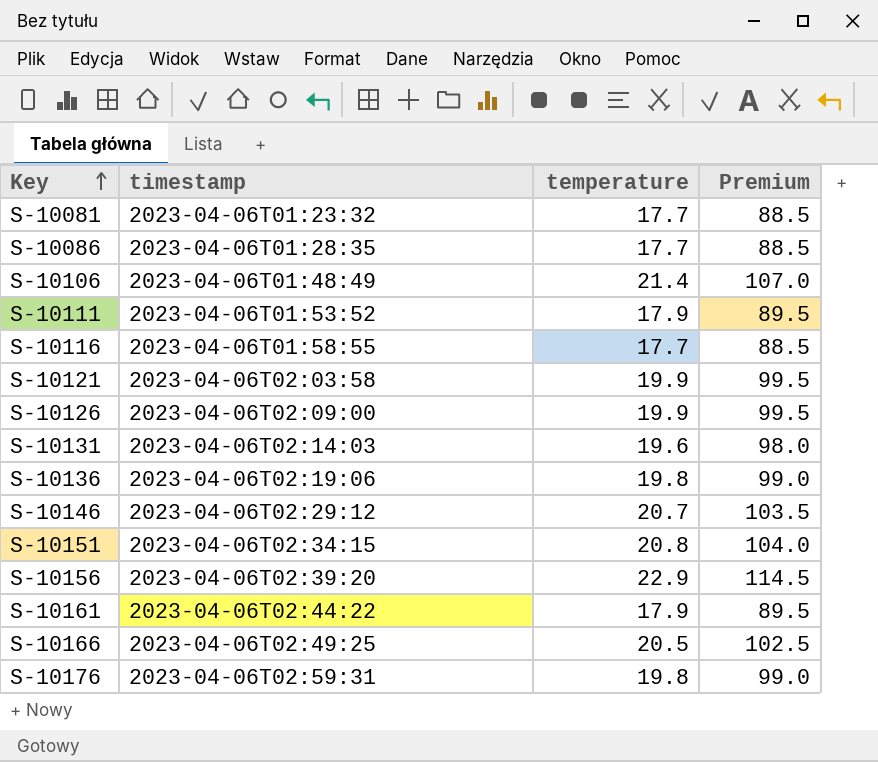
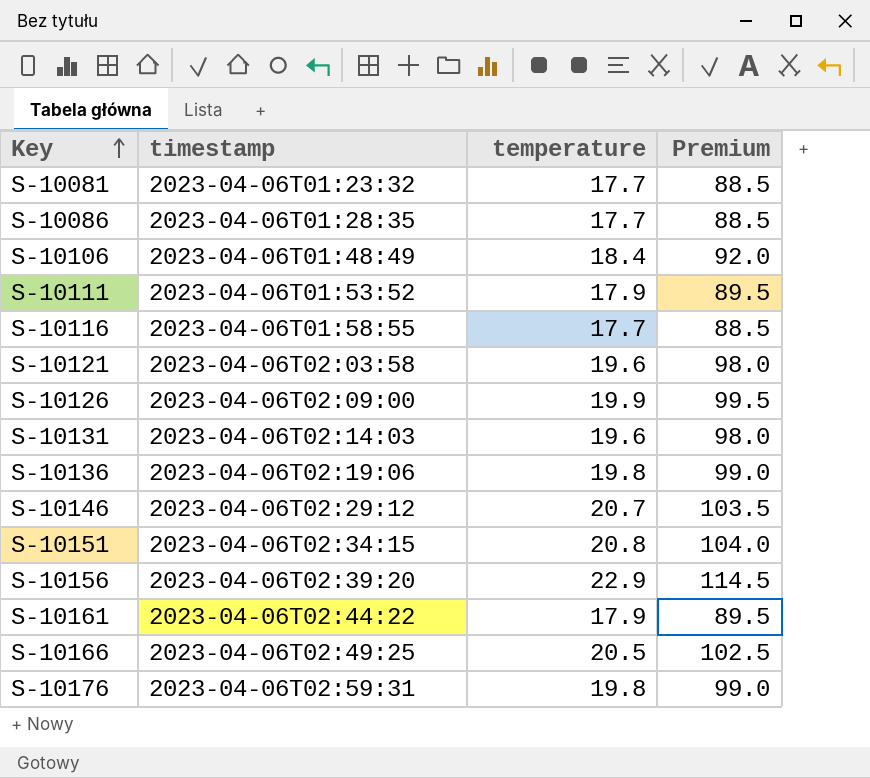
S-10106 | temperature: 21.4 -> 18.4
S-10106 | Premium: 107.0 -> 92.0
S-10121 | temperature: 19.9 -> 19.6
S-10121 | Premium: 99.5 -> 98.0

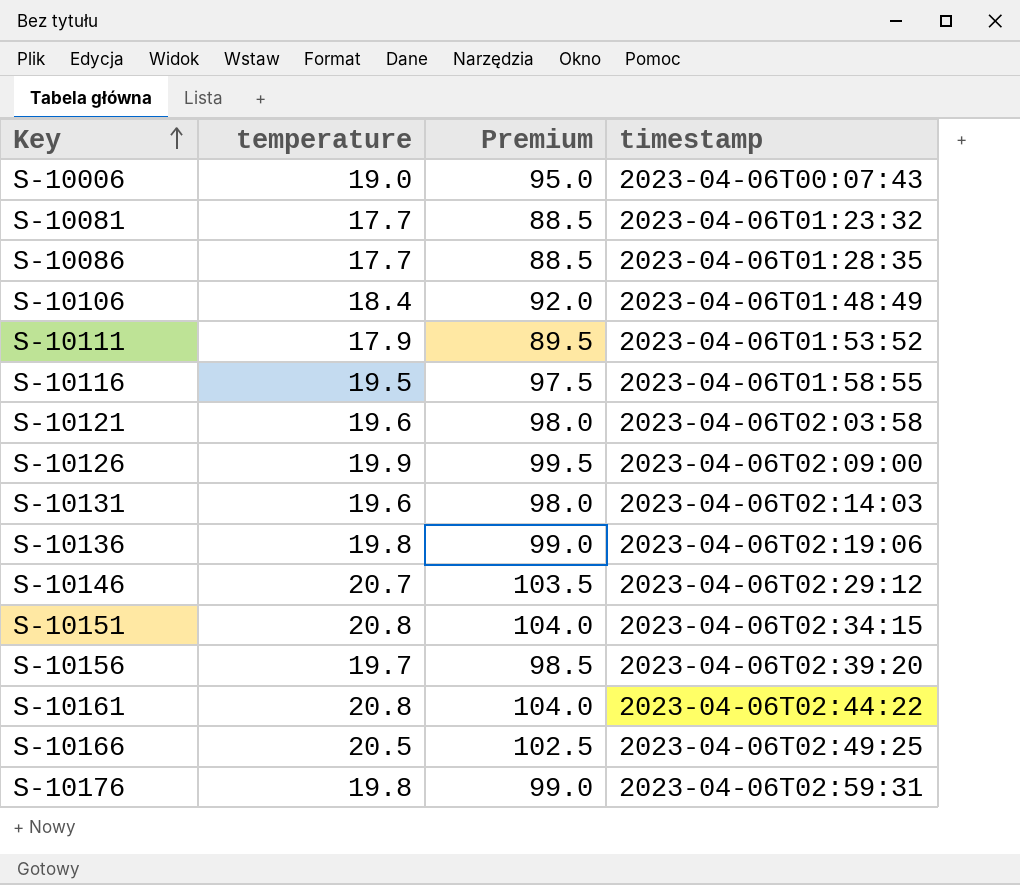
column timestamp | position: 2 -> 4
row S-10006: none -> 19.0 | 95.0 | 2023-04-06T00:07:43
S-10116 | temperature: 17.7 -> 19.5
S-10116 | Premium: 88.5 -> 97.5
S-10156 | temperature: 22.9 -> 19.7
S-10156 | Premium: 114.5 -> 98.5
S-10161 | temperature: 17.9 -> 20.8
S-10161 | Premium: 89.5 -> 104.0

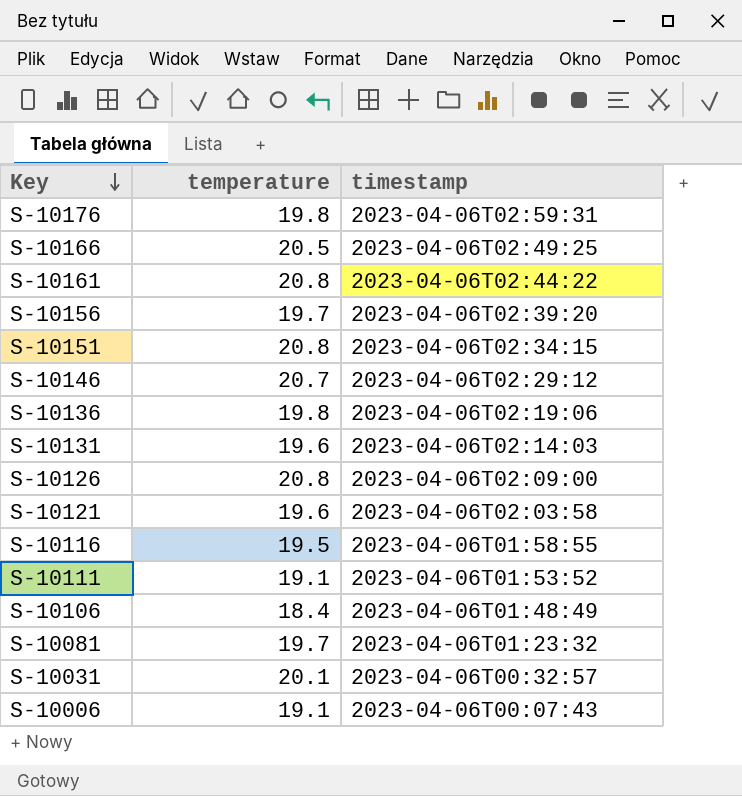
row order: Key ascending -> Key descending
column Premium | formula: [temperature] * 5 -> none
row S-10086: 17.7 | 88.5 | 2023-04-06T01:28:35 -> none
S-10126 | temperature: 19.9 -> 20.8
S-10111 | temperature: 17.9 -> 19.1
S-10081 | temperature: 17.7 -> 19.7
row S-10031: none -> 20.1 | 2023-04-06T00:32:57
S-10006 | temperature: 19.0 -> 19.1

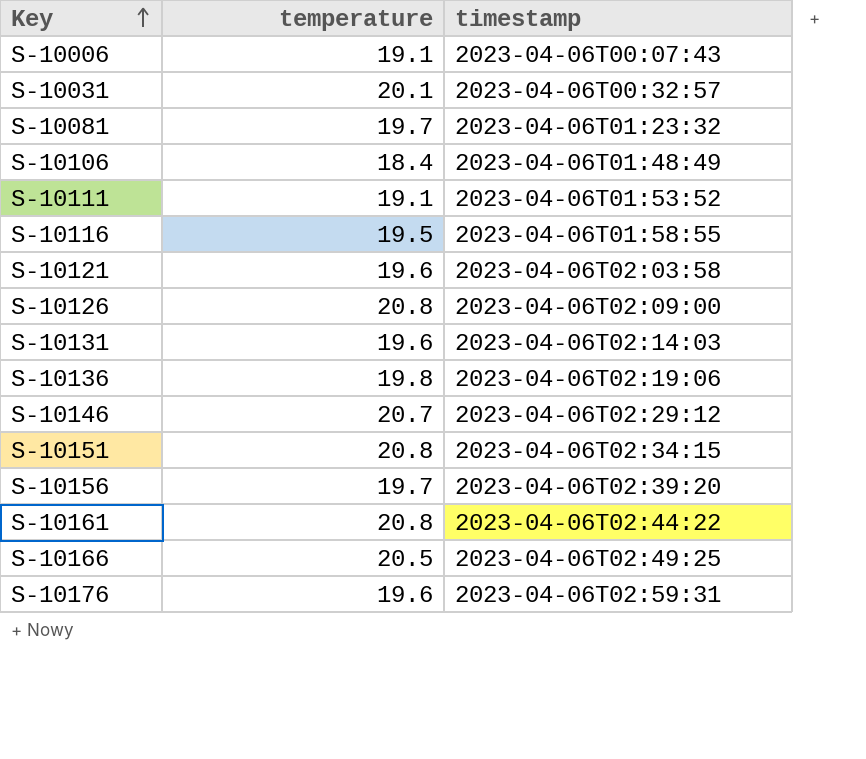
row order: Key descending -> Key ascending
S-10176 | temperature: 19.8 -> 19.6

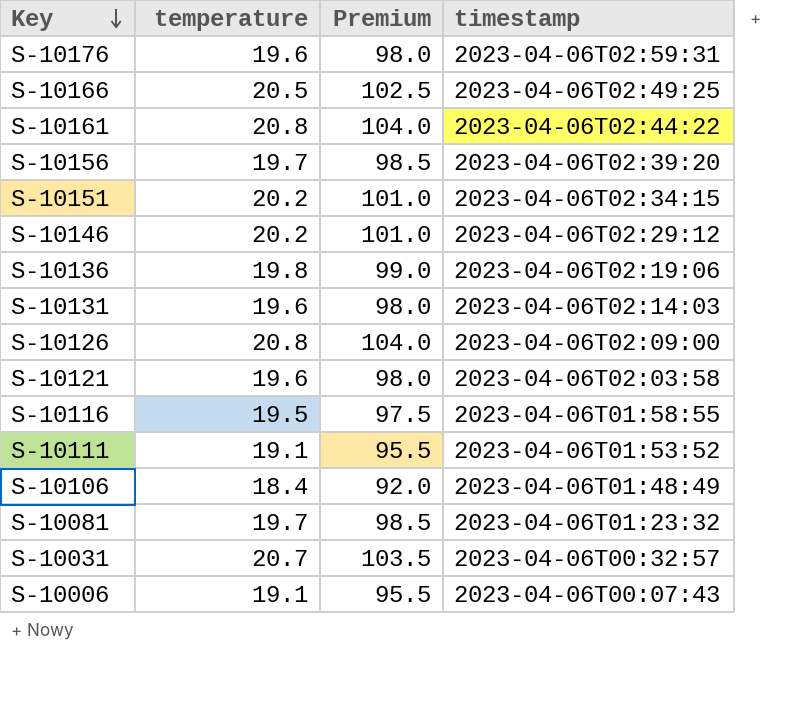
row order: Key ascending -> Key descending
column Premium | formula: none -> [temperature] * 5
S-10151 | temperature: 20.8 -> 20.2
S-10146 | temperature: 20.7 -> 20.2
S-10031 | temperature: 20.1 -> 20.7

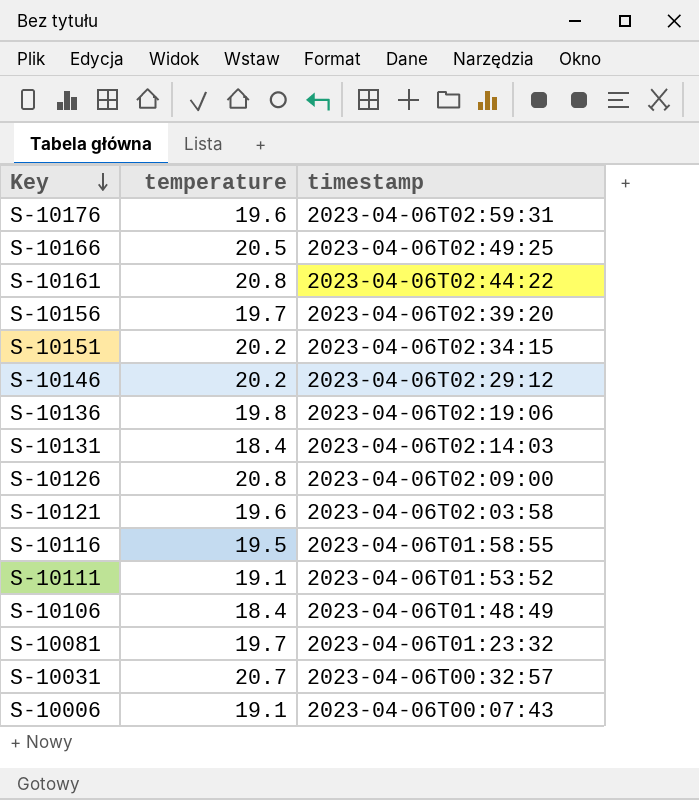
column Premium | formula: [temperature] * 5 -> none
S-10131 | temperature: 19.6 -> 18.4

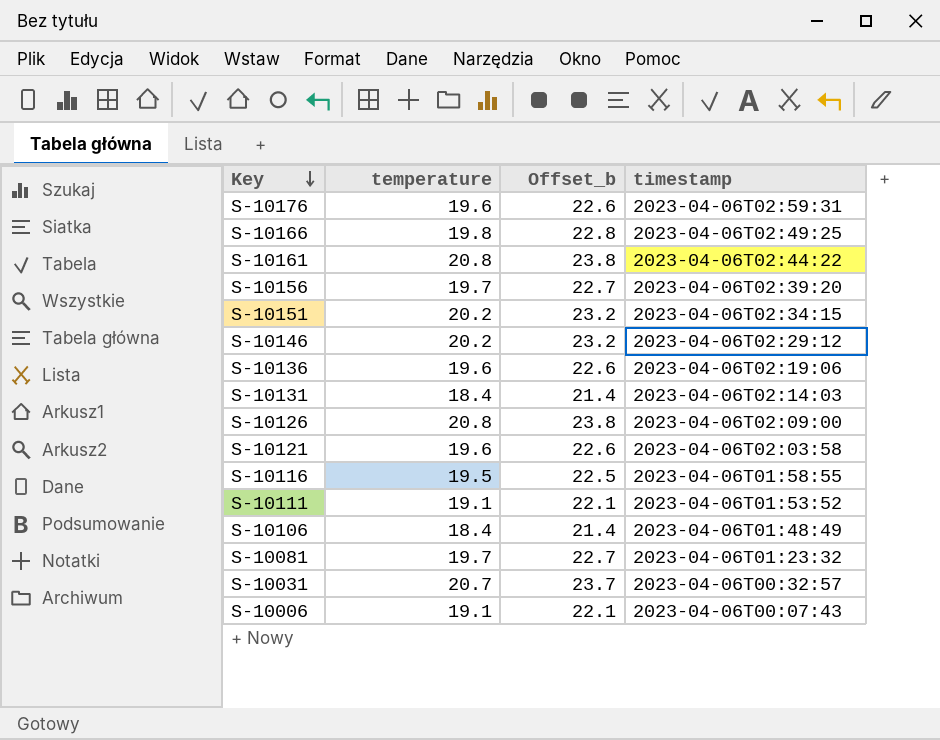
column Offset_b | formula: none -> [temperature] + 3
S-10166 | temperature: 20.5 -> 19.8
S-10136 | temperature: 19.8 -> 19.6

